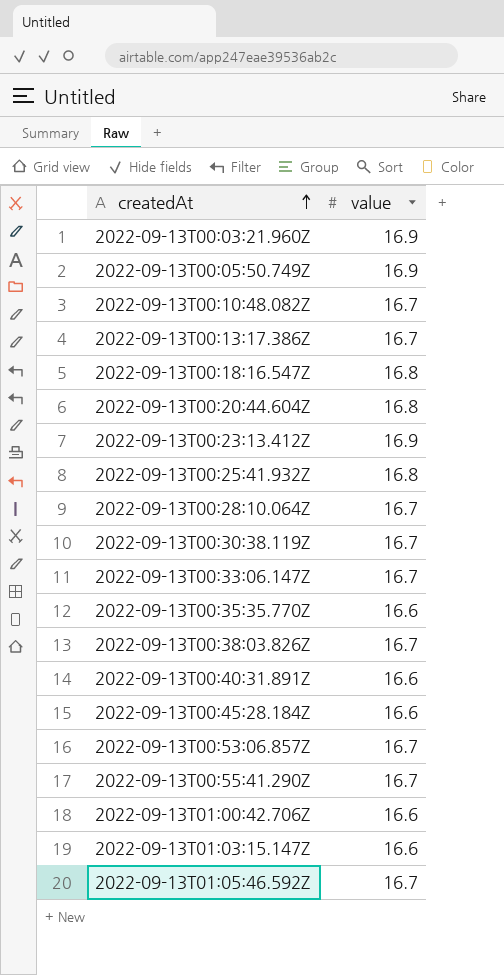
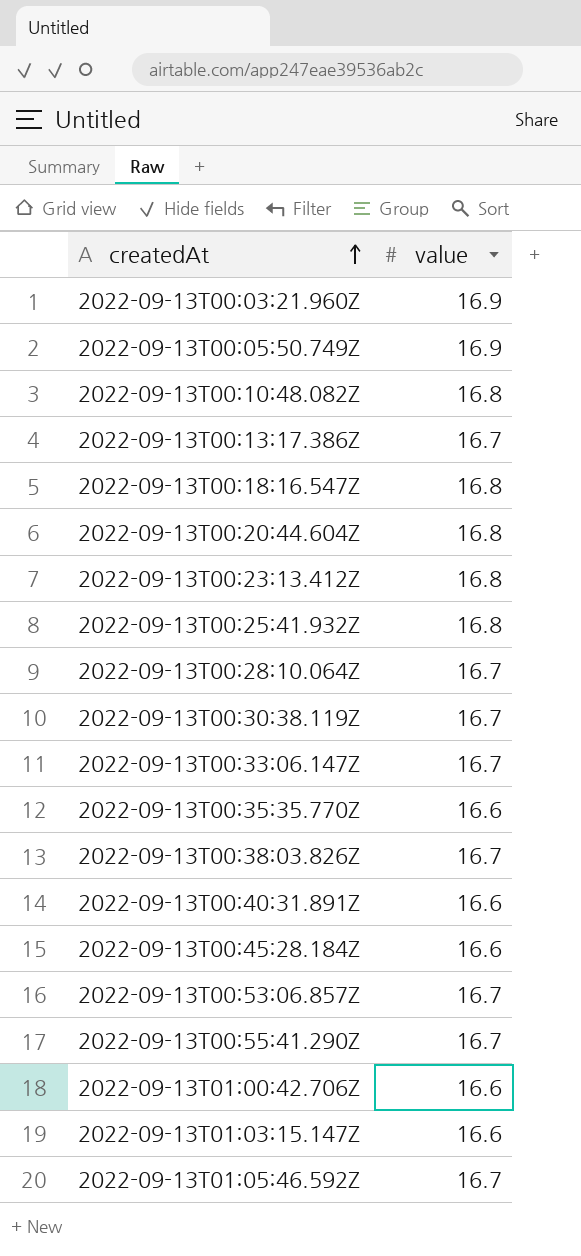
2022-09-13T00:10:48.082Z | value: 16.7 -> 16.8
2022-09-13T00:23:13.412Z | value: 16.9 -> 16.8

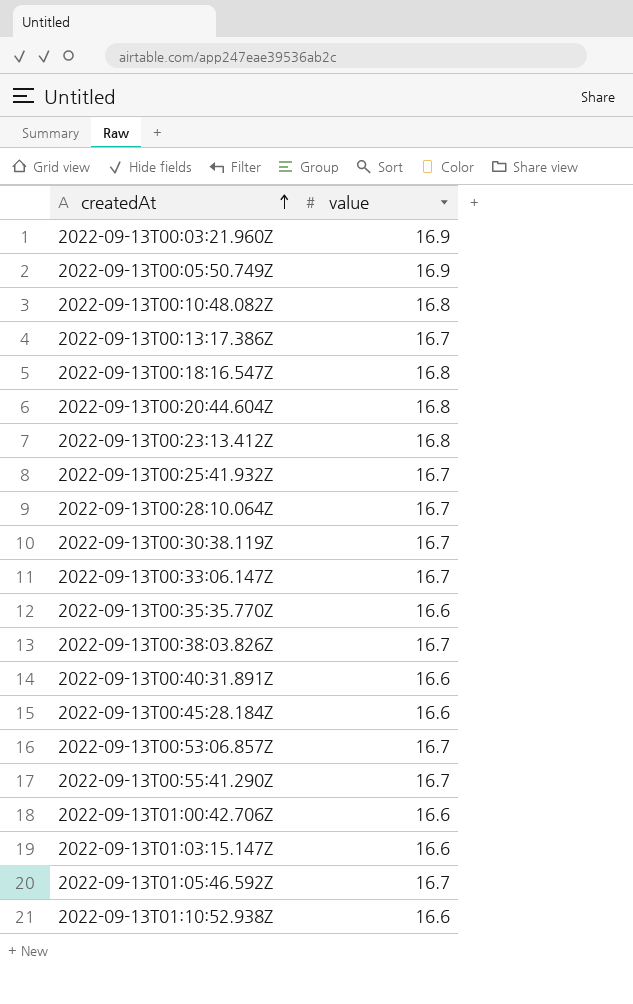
2022-09-13T00:25:41.932Z | value: 16.8 -> 16.7
row 2022-09-13T01:10:52.938Z: none -> 16.6

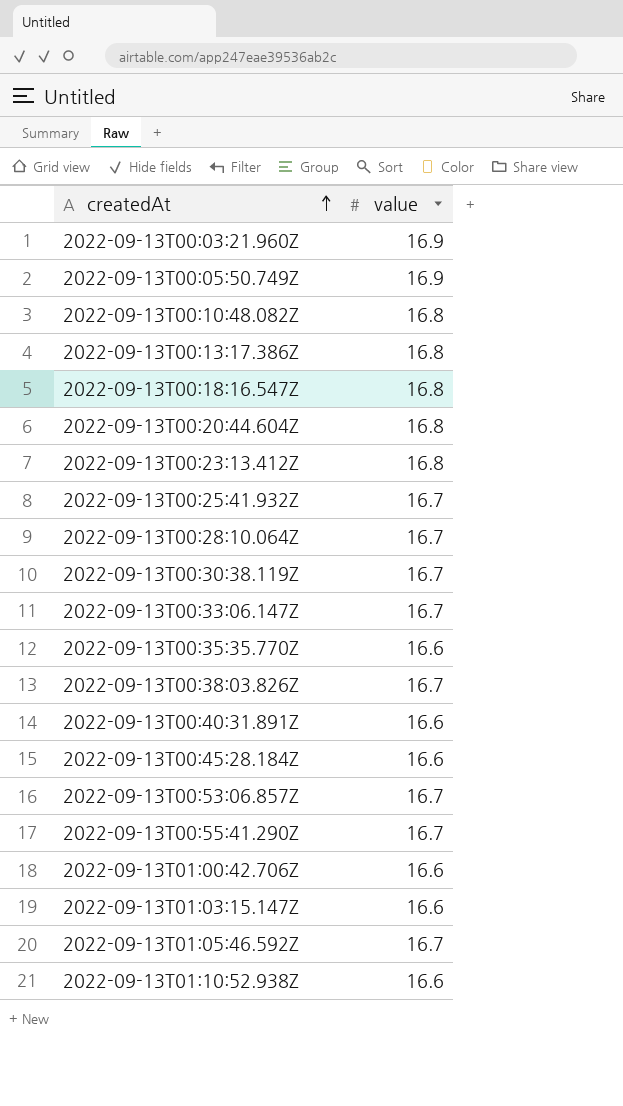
2022-09-13T00:13:17.386Z | value: 16.7 -> 16.8

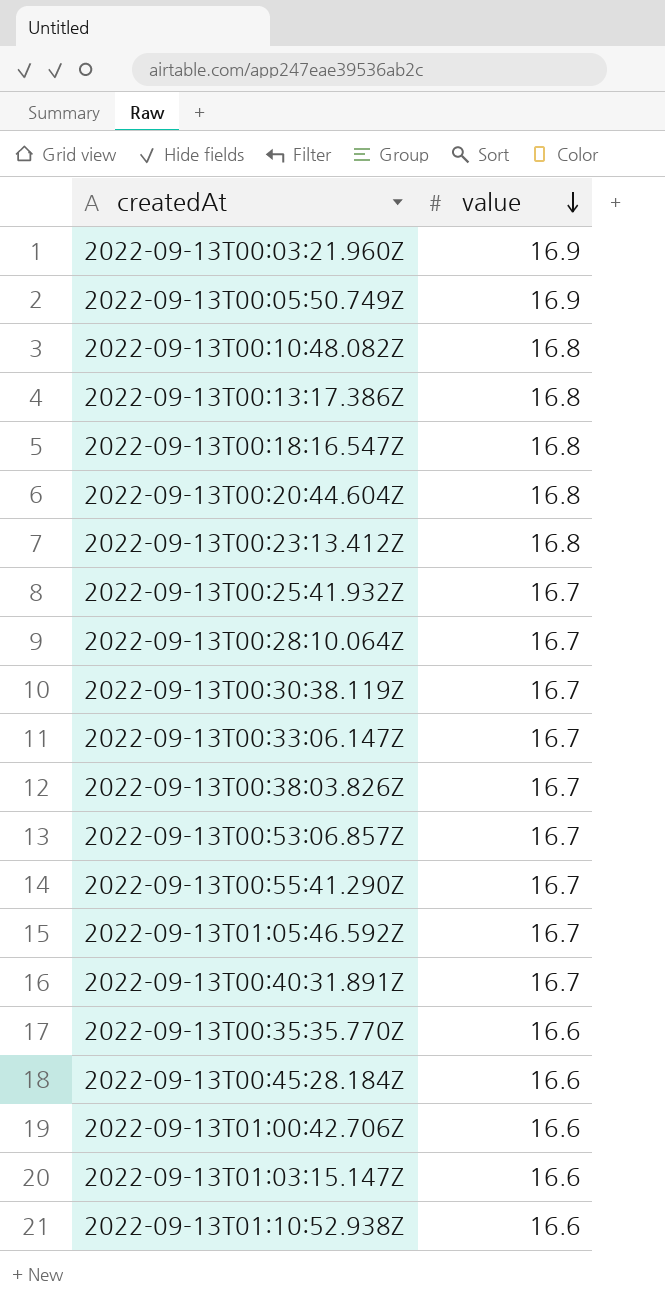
row order: createdAt ascending -> value descending
2022-09-13T00:40:31.891Z | value: 16.6 -> 16.7

